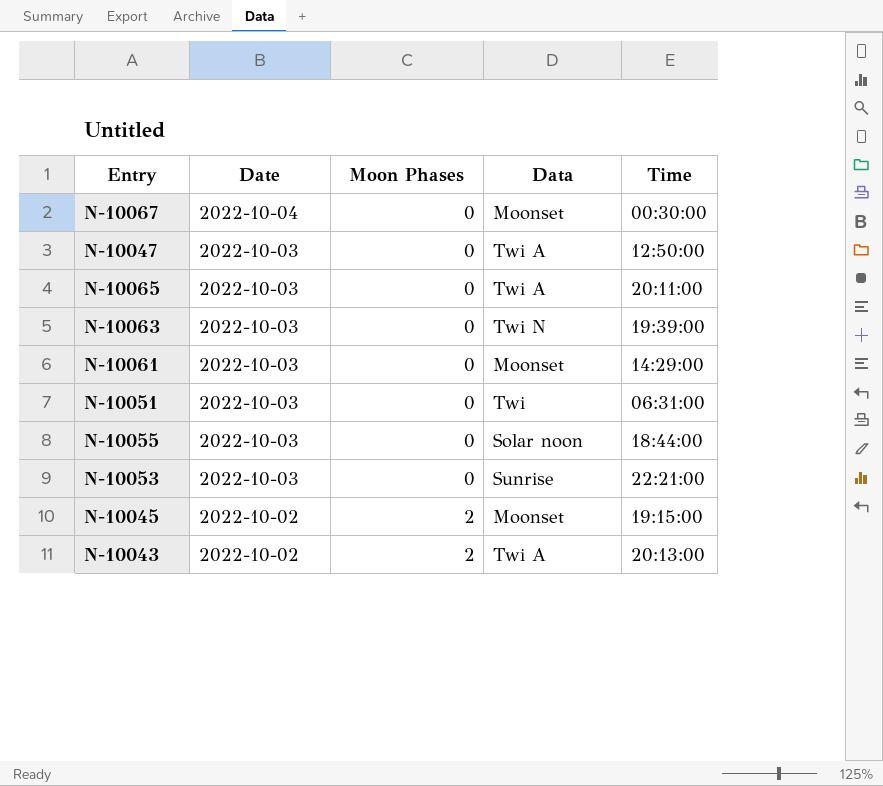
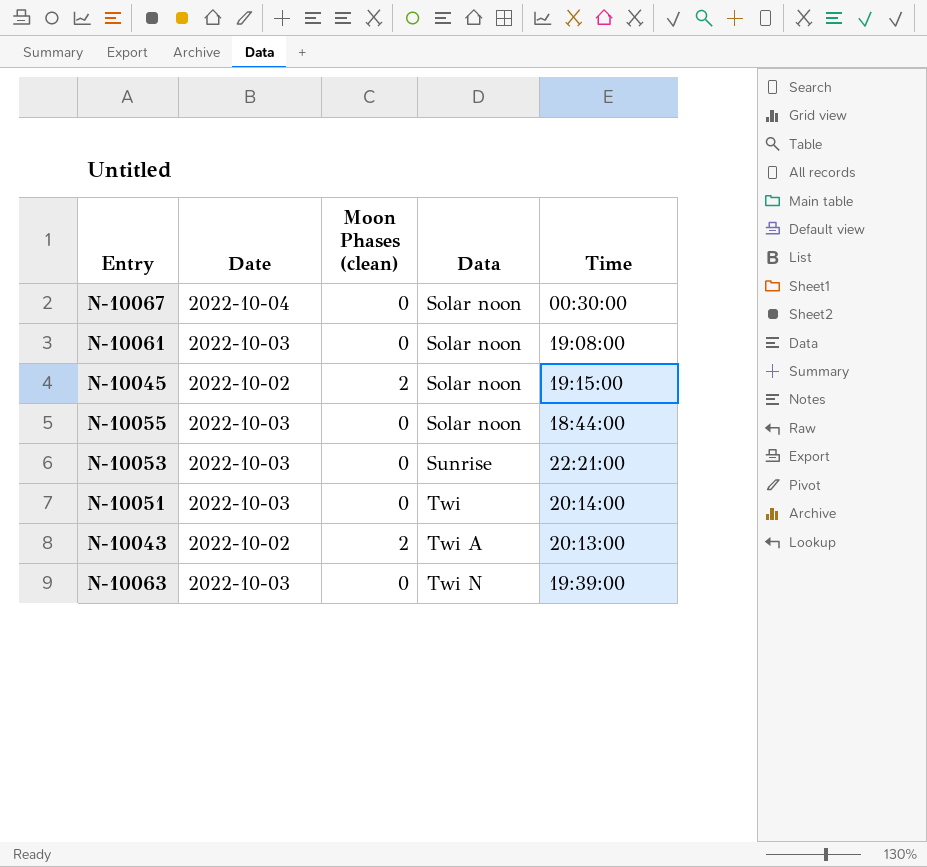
row order: Date descending -> Data ascending
column name: Moon Phases -> Moon Phases (clean)
row N-10047: 2022-10-03 | 0 | Twi A | 12:50:00 -> none
row N-10065: 2022-10-03 | 0 | Twi A | 20:11:00 -> none
N-10067 | Data: Moonset -> Solar noon
N-10061 | Data: Moonset -> Solar noon
N-10061 | Time: 14:29:00 -> 19:08:00
N-10045 | Data: Moonset -> Solar noon
N-10051 | Time: 06:31:00 -> 20:14:00

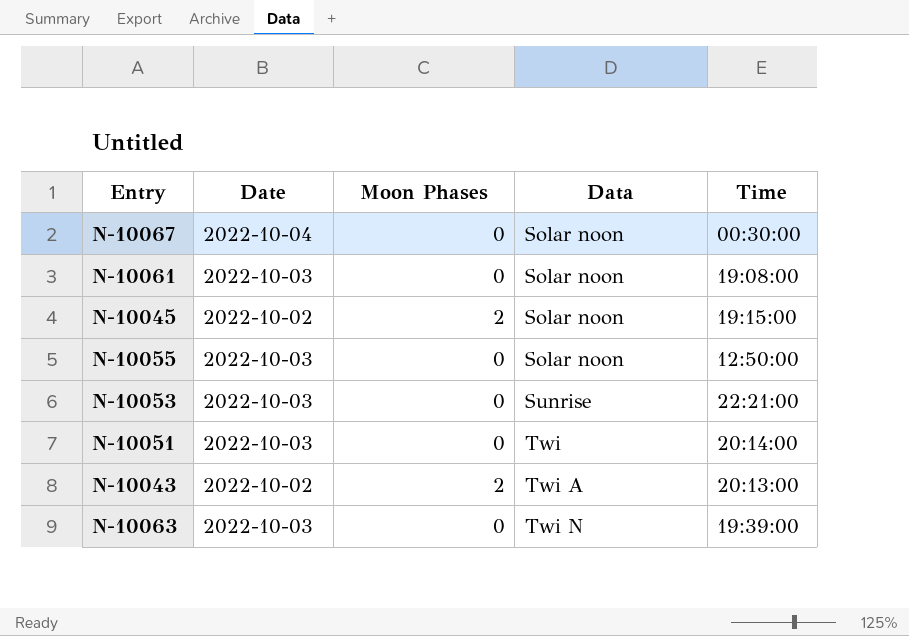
column name: Moon Phases (clean) -> Moon Phases
N-10055 | Time: 18:44:00 -> 12:50:00

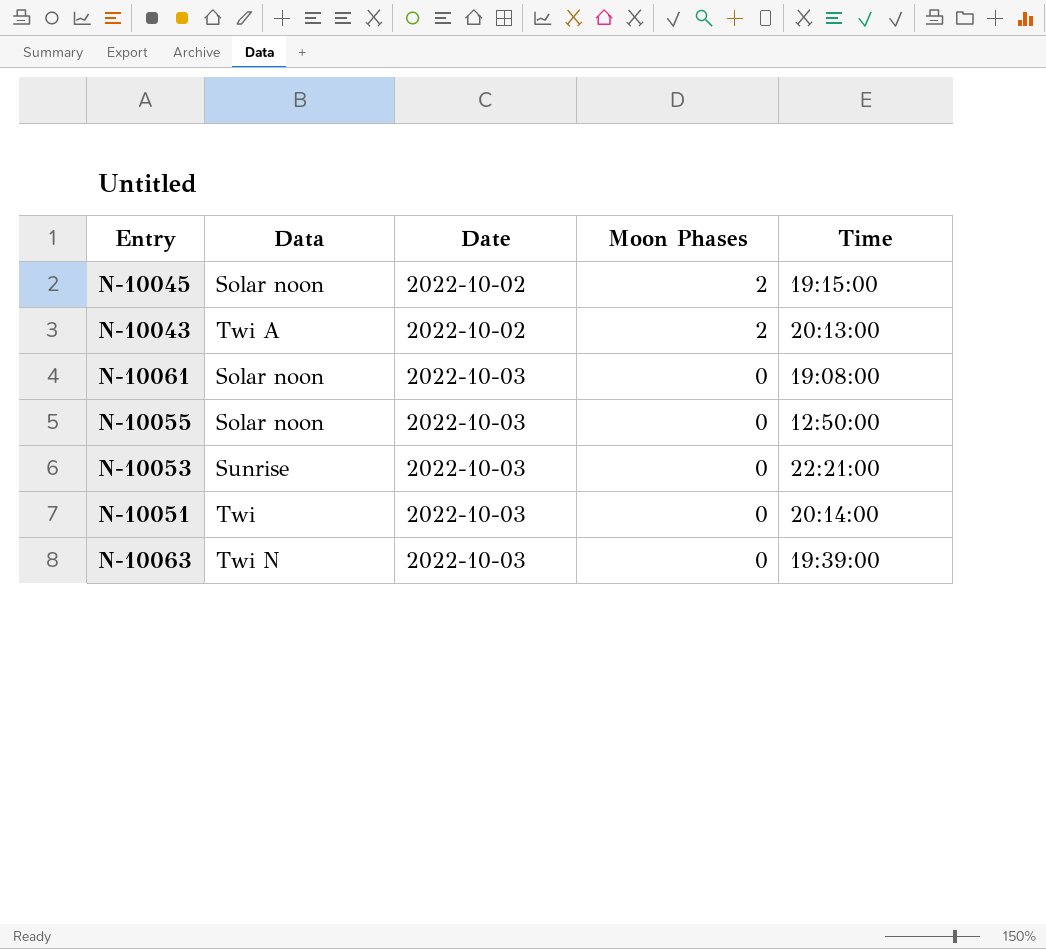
row order: Data ascending -> Date ascending
column Data | position: 4 -> 2
row N-10067: 2022-10-04 | 0 | Solar noon | 00:30:00 -> none

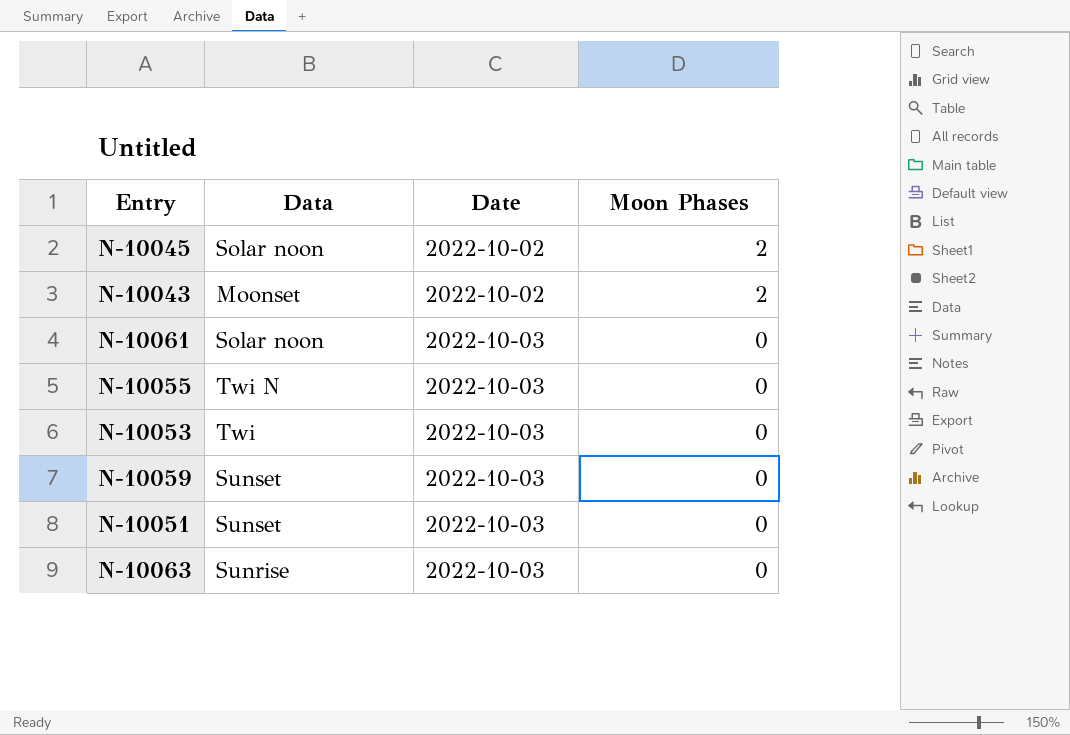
column Time | position: 5 -> none
N-10043 | Data: Twi A -> Moonset
N-10055 | Data: Solar noon -> Twi N
N-10053 | Data: Sunrise -> Twi
row N-10059: none -> Sunset | 2022-10-03 | 0
N-10051 | Data: Twi -> Sunset
N-10063 | Data: Twi N -> Sunrise

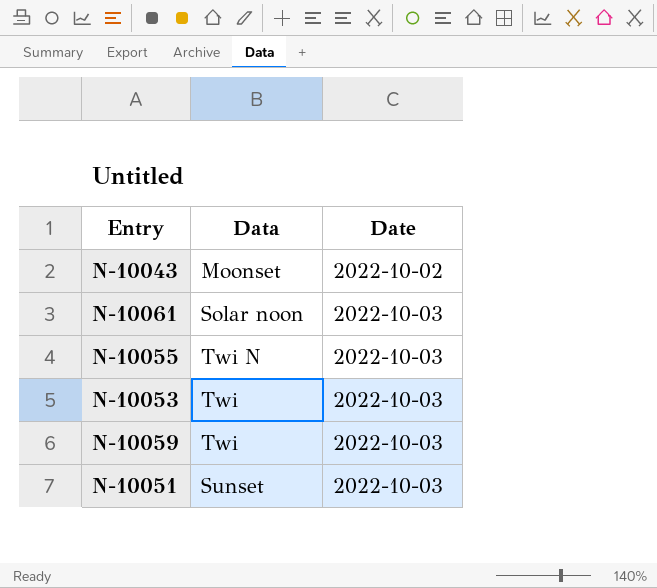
column Moon Phases | position: 4 -> none
row N-10045: Solar noon | 2022-10-02 | 2 -> none
row N-10063: Sunrise | 2022-10-03 | 0 -> none
N-10059 | Data: Sunset -> Twi

